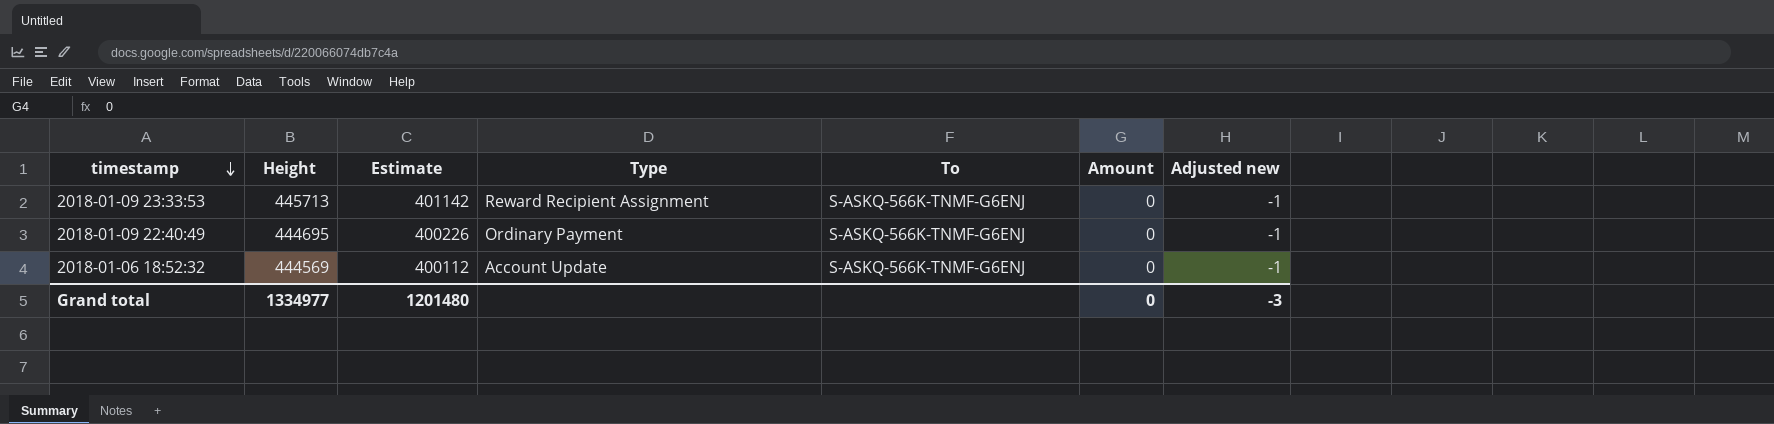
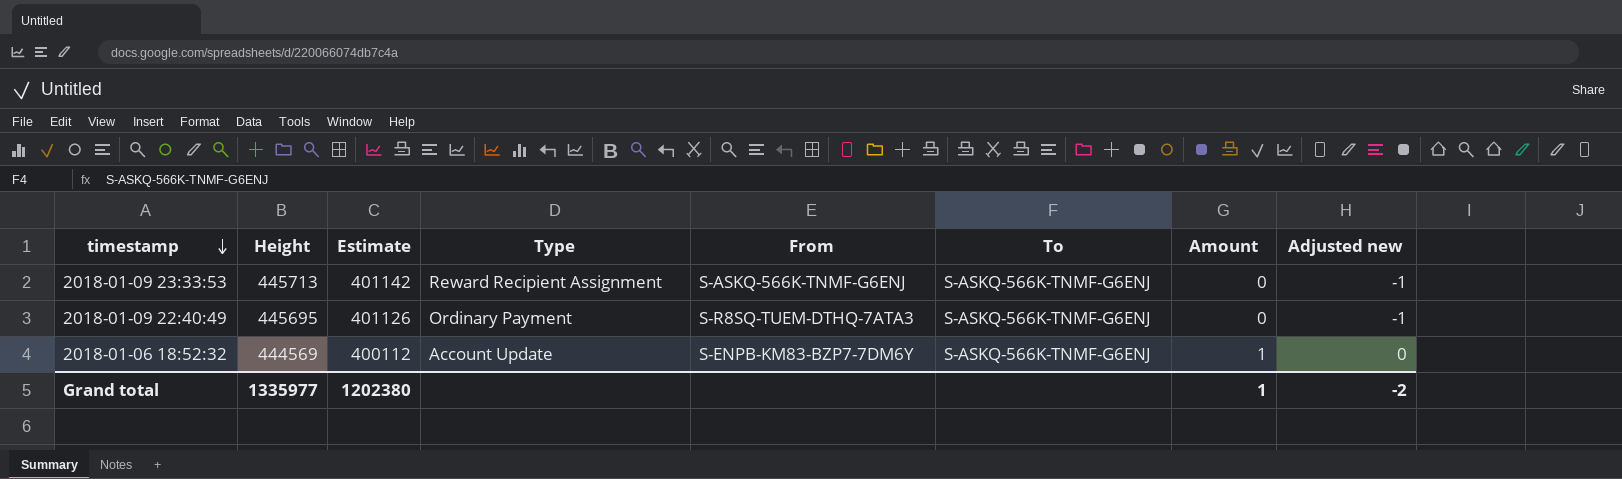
column From | position: none -> 5
2018-01-09 22:40:49 | Height: 444695 -> 445695
2018-01-09 22:40:49 | Estimate: 400226 -> 401126
2018-01-06 18:52:32 | Amount: 0 -> 1
2018-01-06 18:52:32 | Adjusted new: -1 -> 0
Grand total | Height: 1334977 -> 1335977
Grand total | Estimate: 1201480 -> 1202380
Grand total | Amount: 0 -> 1
Grand total | Adjusted new: -3 -> -2

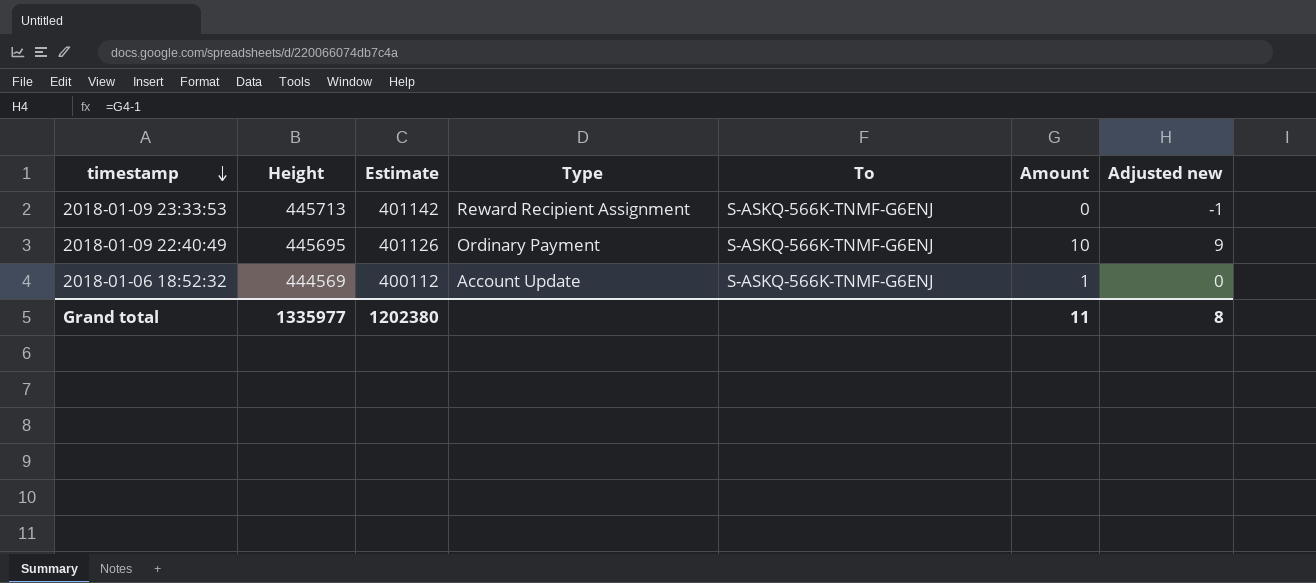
column From | position: 5 -> none
2018-01-09 22:40:49 | Amount: 0 -> 10
2018-01-09 22:40:49 | Adjusted new: -1 -> 9
Grand total | Amount: 1 -> 11
Grand total | Adjusted new: -2 -> 8

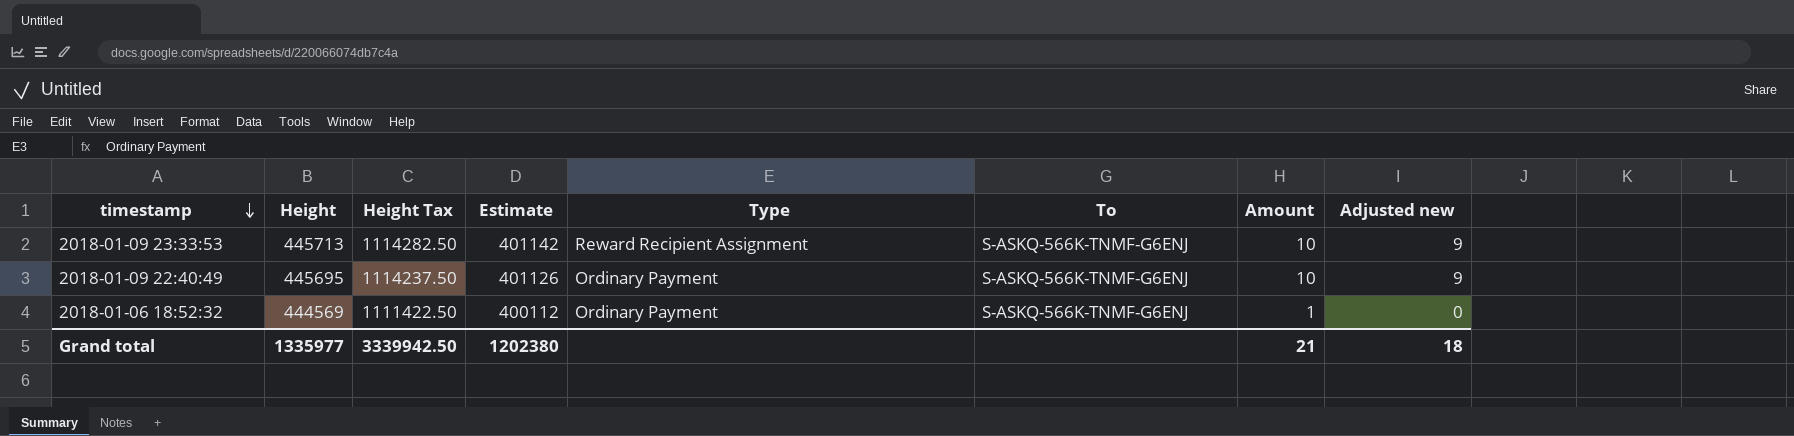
column Height Tax | formula: none -> [Height] * 2.5
2018-01-09 23:33:53 | Amount: 0 -> 10
2018-01-09 23:33:53 | Adjusted new: -1 -> 9
2018-01-06 18:52:32 | Type: Account Update -> Ordinary Payment
Grand total | Amount: 11 -> 21
Grand total | Adjusted new: 8 -> 18

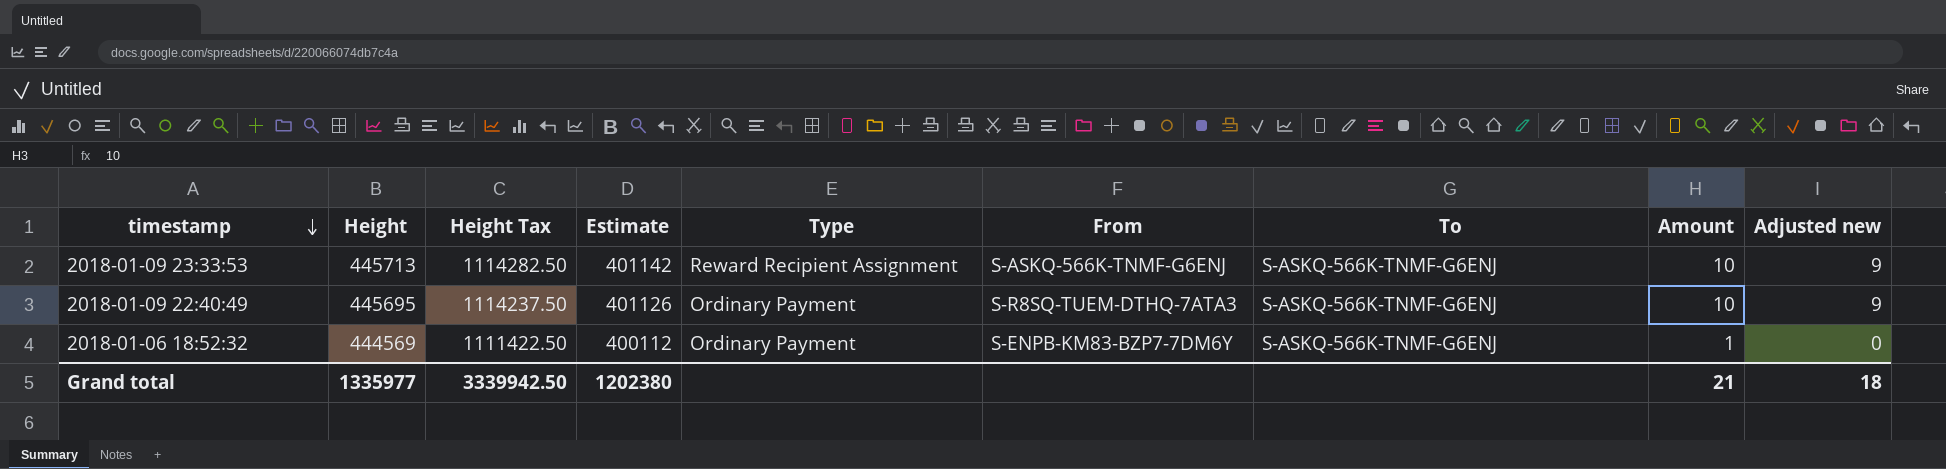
column From | position: none -> 6

